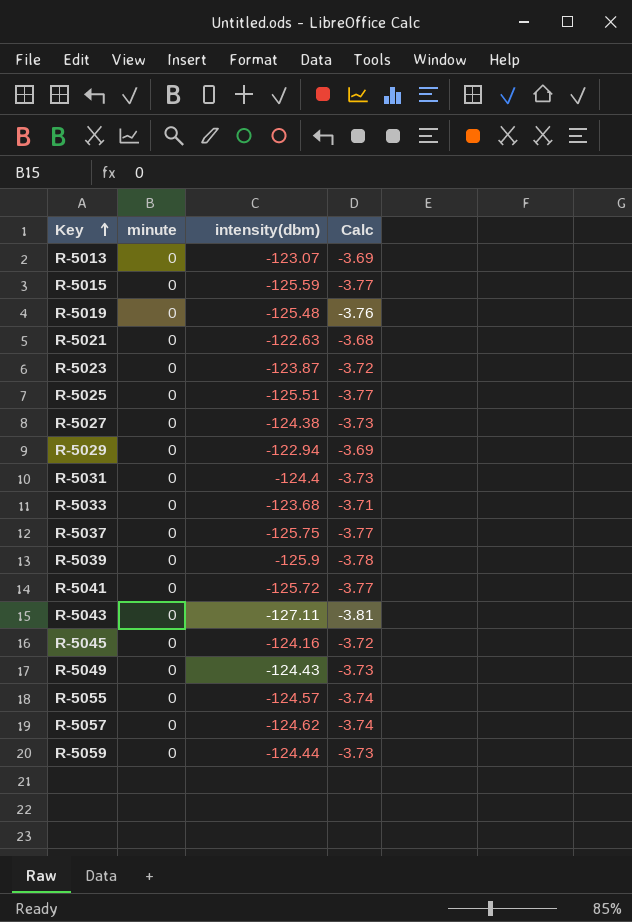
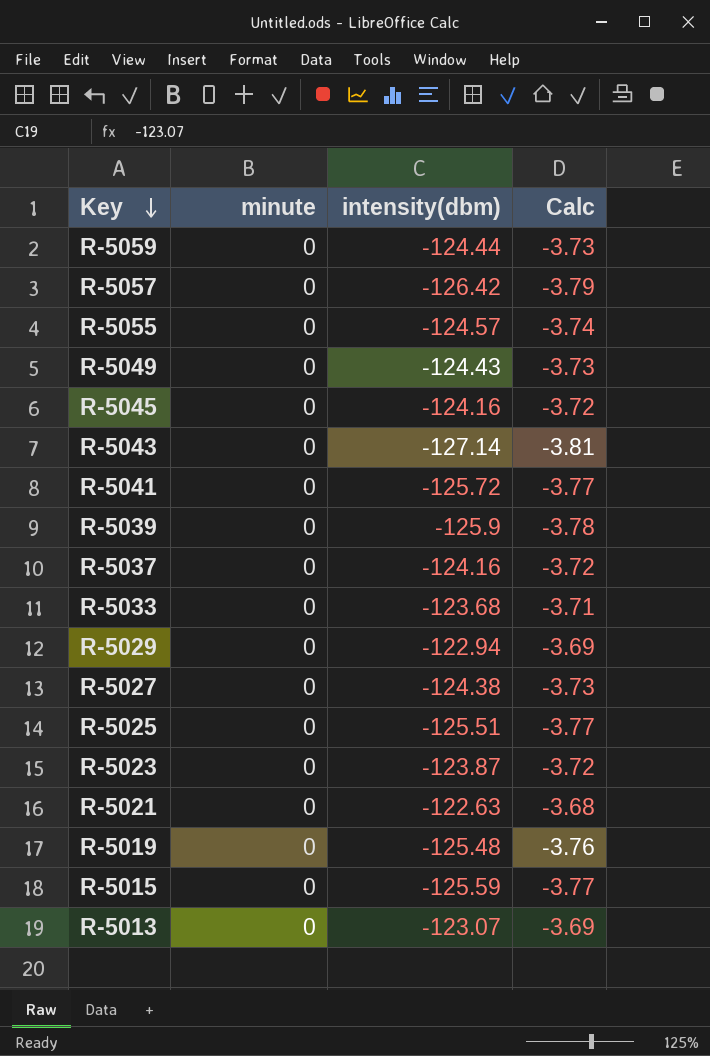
row order: Key ascending -> Key descending
row R-5031: 0 | -124.4 | -3.73 -> none
R-5057 | intensity(dbm): -124.62 -> -126.42
R-5057 | Calc: -3.74 -> -3.79
R-5043 | intensity(dbm): -127.11 -> -127.14
R-5037 | intensity(dbm): -125.75 -> -124.16
R-5037 | Calc: -3.77 -> -3.72

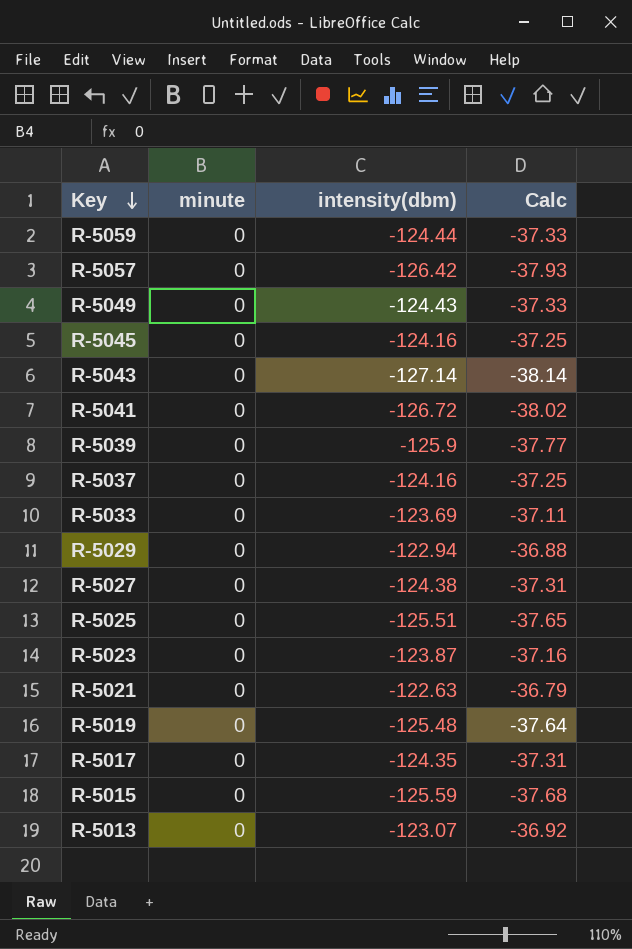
column Calc | formula: [intensity(dbm)] * 0.03 -> [intensity(dbm)] * 0.3
row R-5055: 0 | -124.57 | -3.74 -> none
R-5041 | intensity(dbm): -125.72 -> -126.72
R-5033 | intensity(dbm): -123.68 -> -123.69
row R-5017: none -> 0 | -124.35 | -37.31

